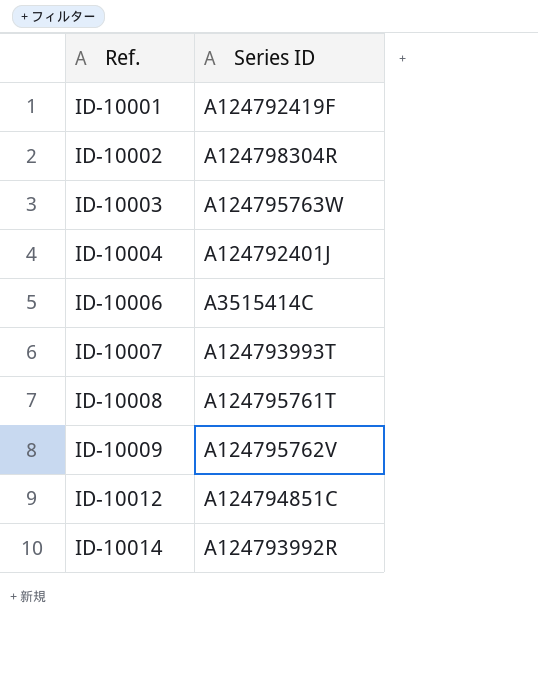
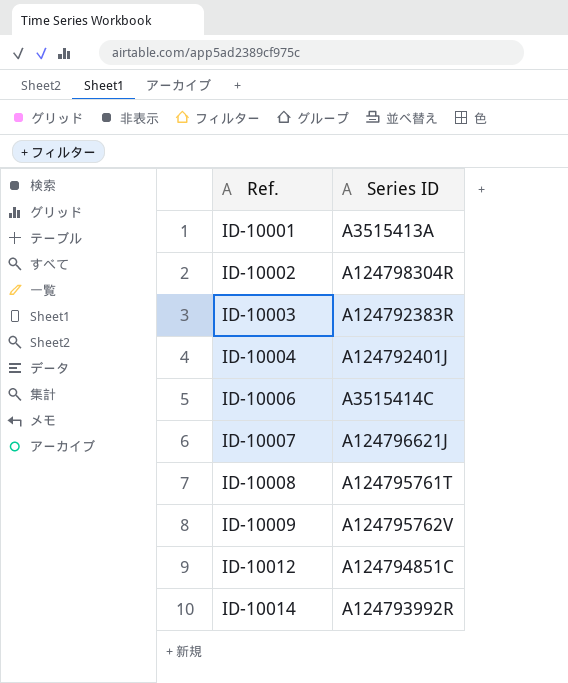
ID-10001 | Series ID: A124792419F -> A3515413A
ID-10003 | Series ID: A124795763W -> A124792383R
ID-10007 | Series ID: A124793993T -> A124796621J

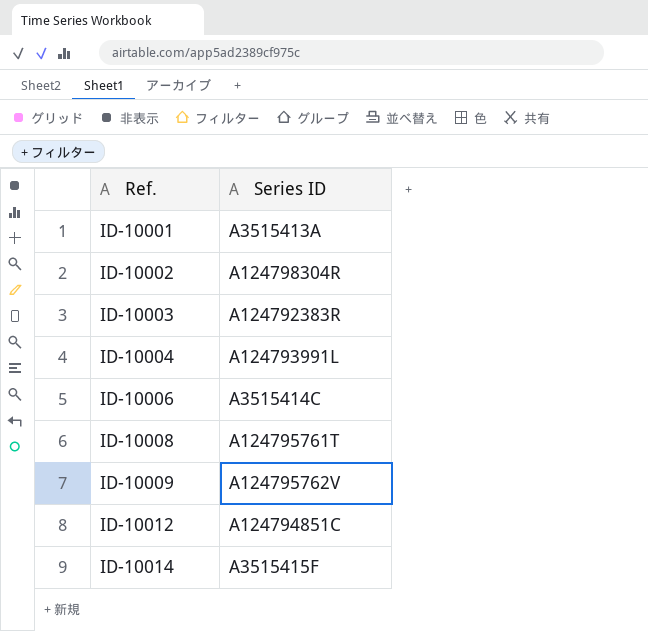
row ID-10007: A124796621J -> none
ID-10004 | Series ID: A124792401J -> A124793991L
ID-10014 | Series ID: A124793992R -> A3515415F

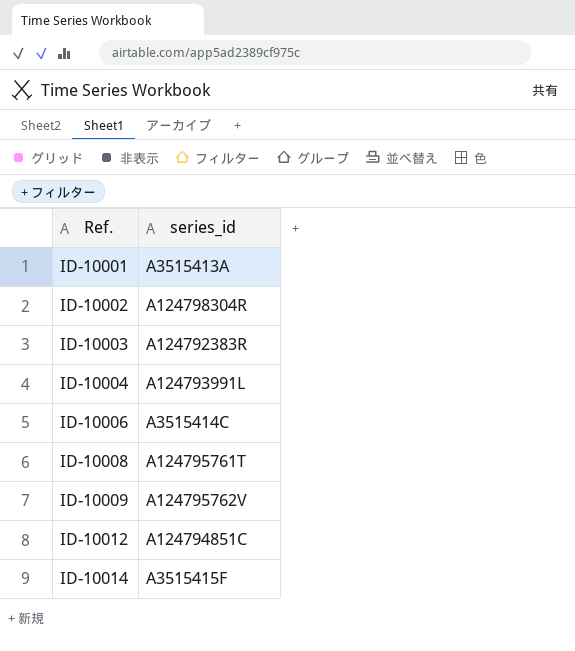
column name: Series ID -> series_id

